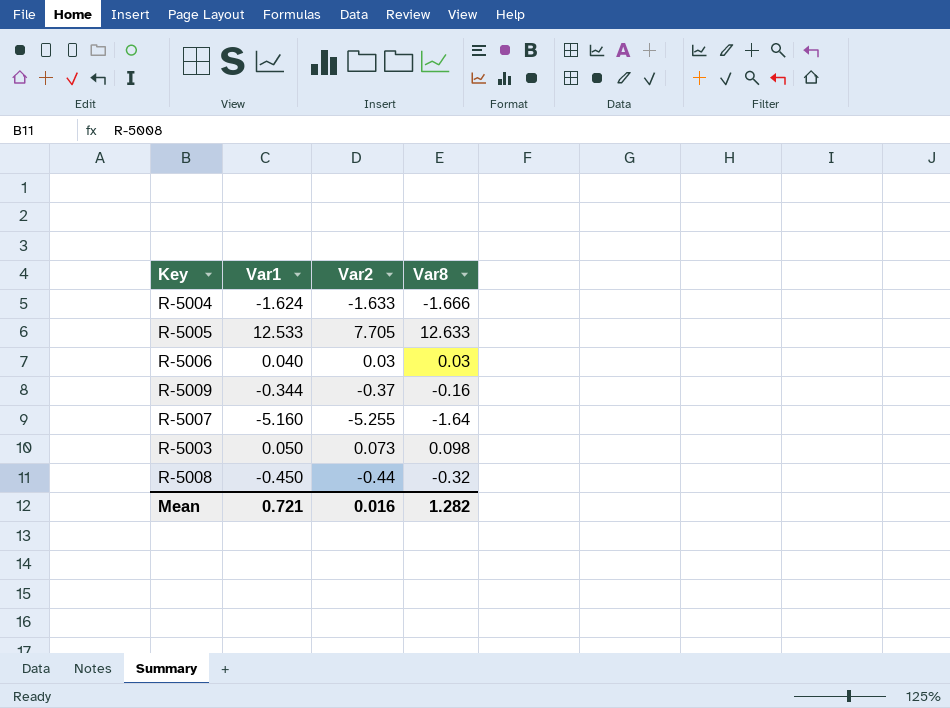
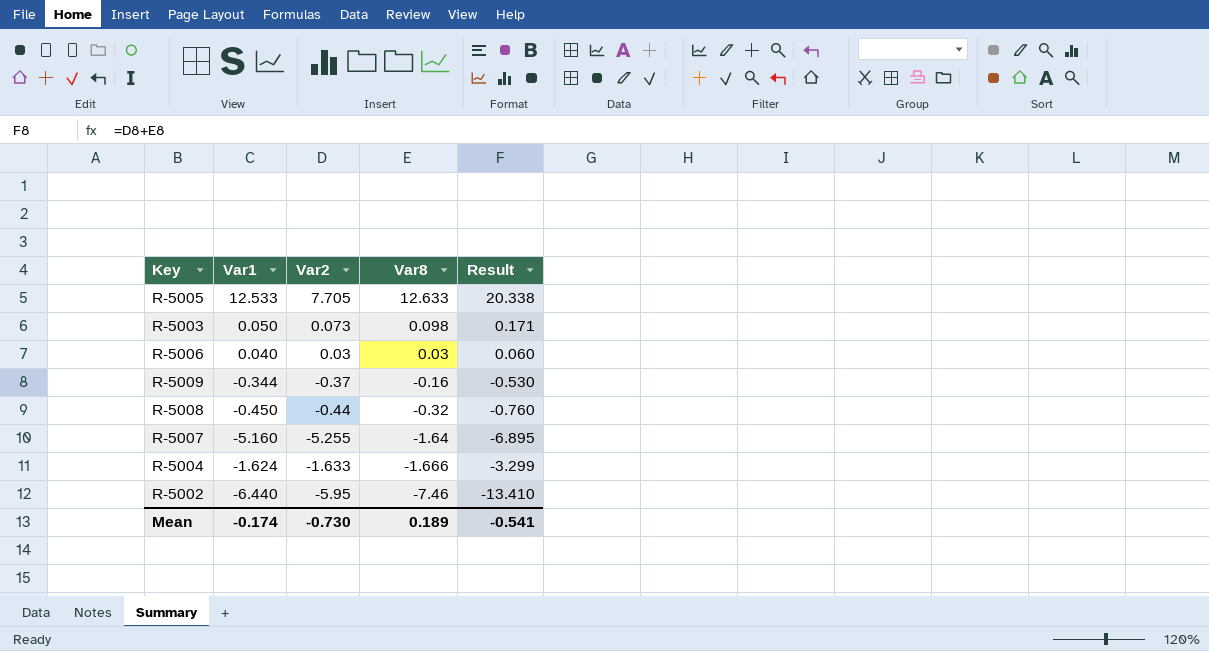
row order: none -> Var8 descending
column Result | formula: none -> [Var2] + [Var8]
row R-5002: none -> -6.440 | -5.95 | -7.46 | -13.410
Mean | Var1: 0.721 -> -0.174
Mean | Var2: 0.016 -> -0.730
Mean | Var8: 1.282 -> 0.189

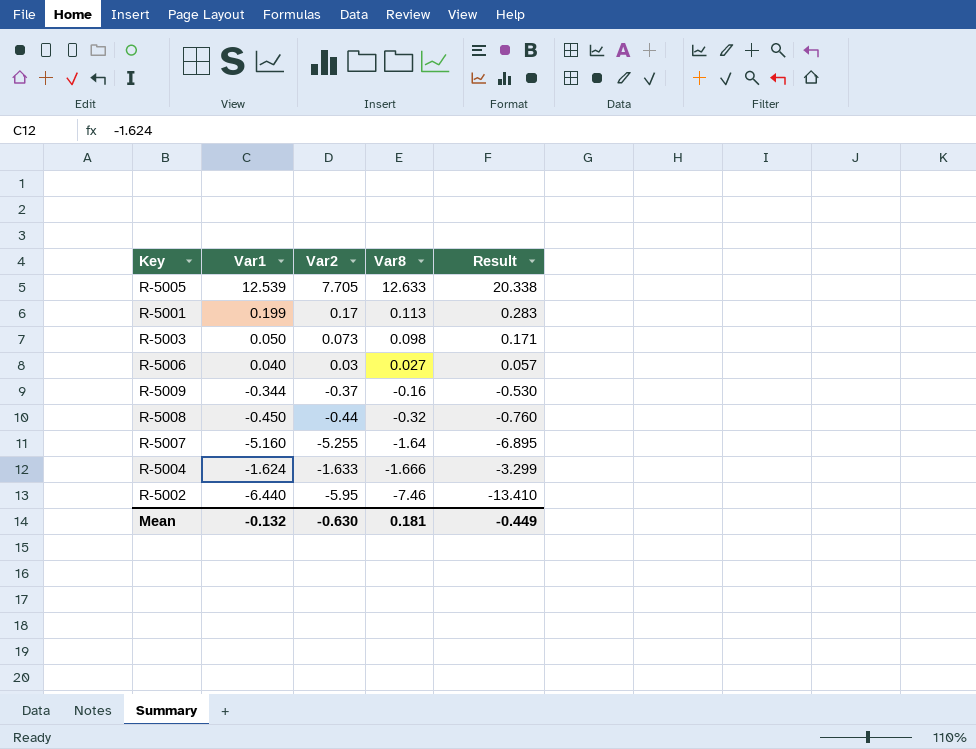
R-5005 | Var1: 12.533 -> 12.539
row R-5001: none -> 0.199 | 0.17 | 0.113 | 0.283
R-5006 | Var8: 0.03 -> 0.027
R-5006 | Result: 0.060 -> 0.057
Mean | Var1: -0.174 -> -0.132
Mean | Var2: -0.730 -> -0.630
Mean | Var8: 0.189 -> 0.181
Mean | Result: -0.541 -> -0.449

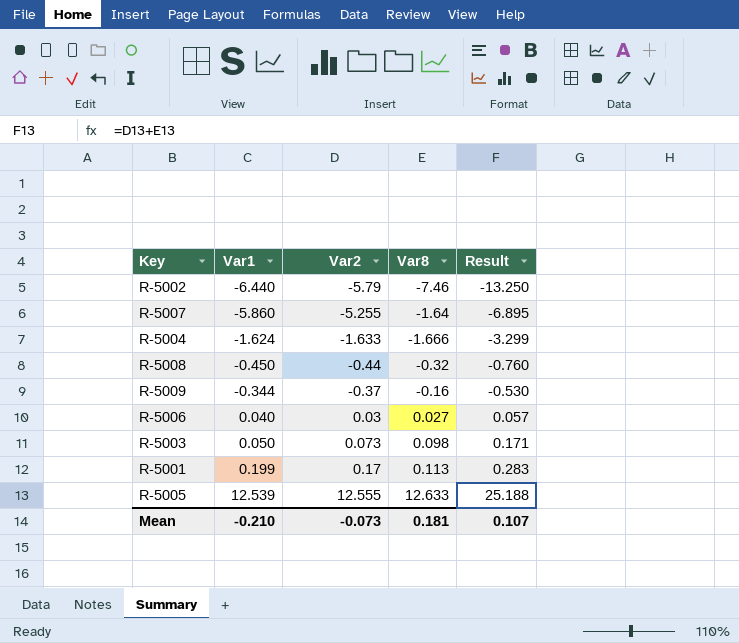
row order: Var8 descending -> Var1 ascending
R-5002 | Var2: -5.95 -> -5.79
R-5002 | Result: -13.410 -> -13.250
R-5007 | Var1: -5.160 -> -5.860
R-5005 | Var2: 7.705 -> 12.555
R-5005 | Result: 20.338 -> 25.188
Mean | Var1: -0.132 -> -0.210
Mean | Var2: -0.630 -> -0.073
Mean | Result: -0.449 -> 0.107

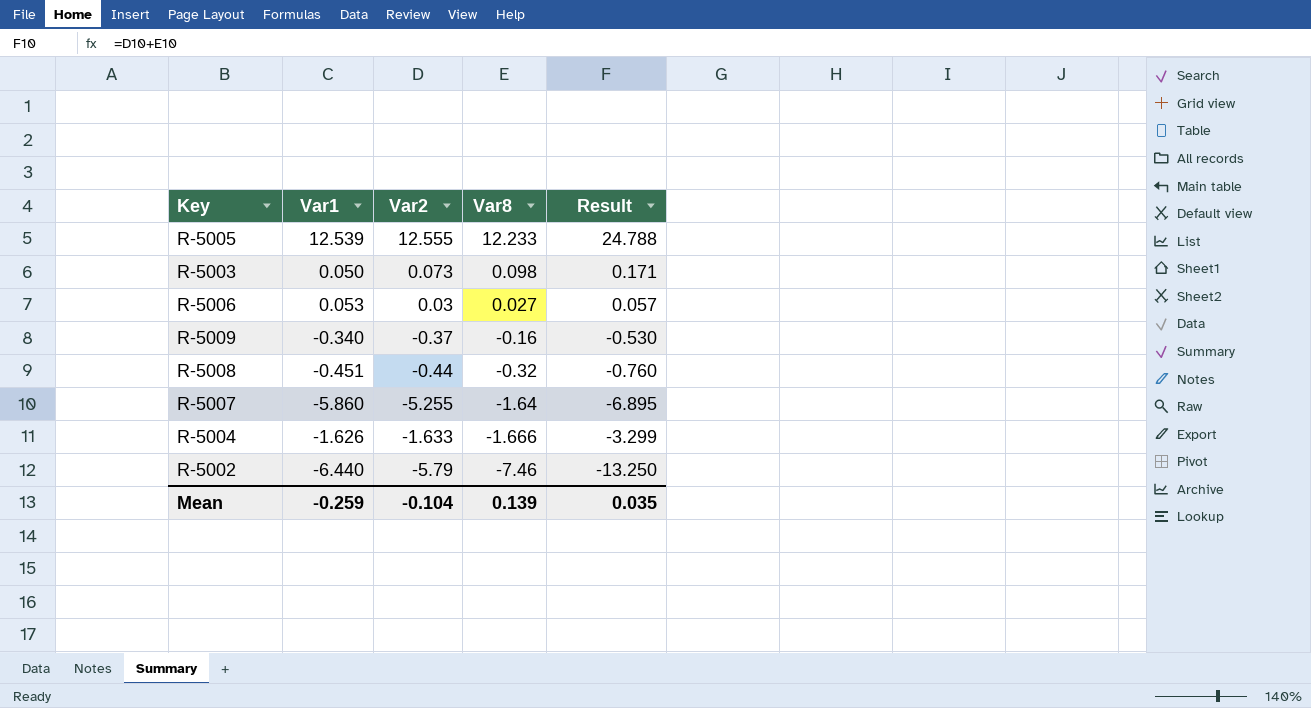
row order: Var1 ascending -> Var8 descending
row R-5001: 0.199 | 0.17 | 0.113 | 0.283 -> none
R-5005 | Var8: 12.633 -> 12.233
R-5005 | Result: 25.188 -> 24.788
R-5006 | Var1: 0.040 -> 0.053
R-5009 | Var1: -0.344 -> -0.340
R-5008 | Var1: -0.450 -> -0.451
R-5004 | Var1: -1.624 -> -1.626
Mean | Var1: -0.210 -> -0.259
Mean | Var2: -0.073 -> -0.104
Mean | Var8: 0.181 -> 0.139
Mean | Result: 0.107 -> 0.035

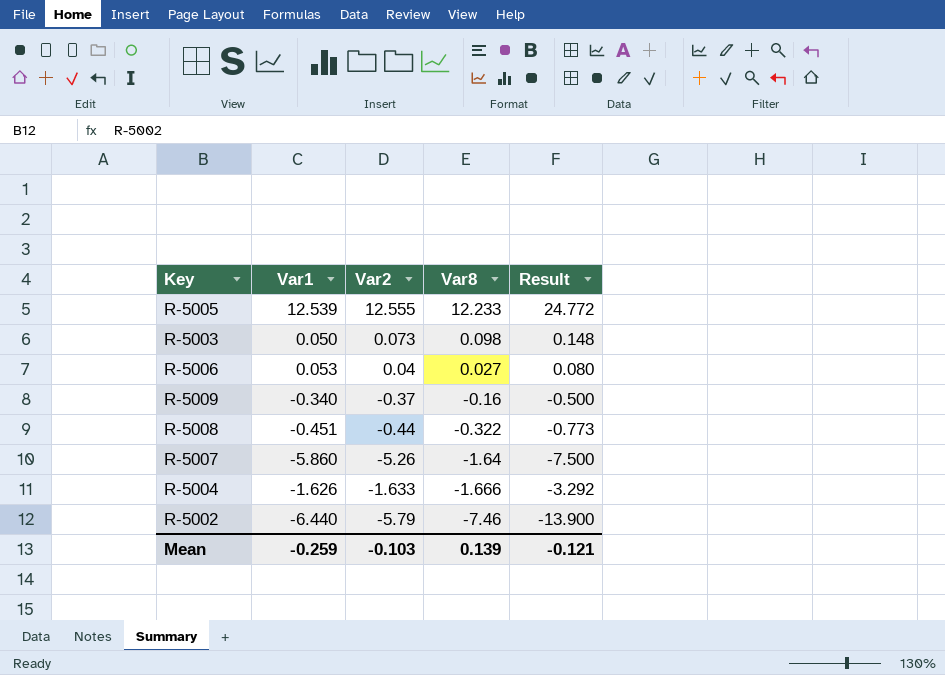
column Result | formula: [Var2] + [Var8] -> [Var1] + [Var8]
R-5006 | Var2: 0.03 -> 0.04
R-5008 | Var8: -0.32 -> -0.322
R-5007 | Var2: -5.255 -> -5.26
Mean | Var2: -0.104 -> -0.103
Mean | Result: 0.035 -> -0.121

